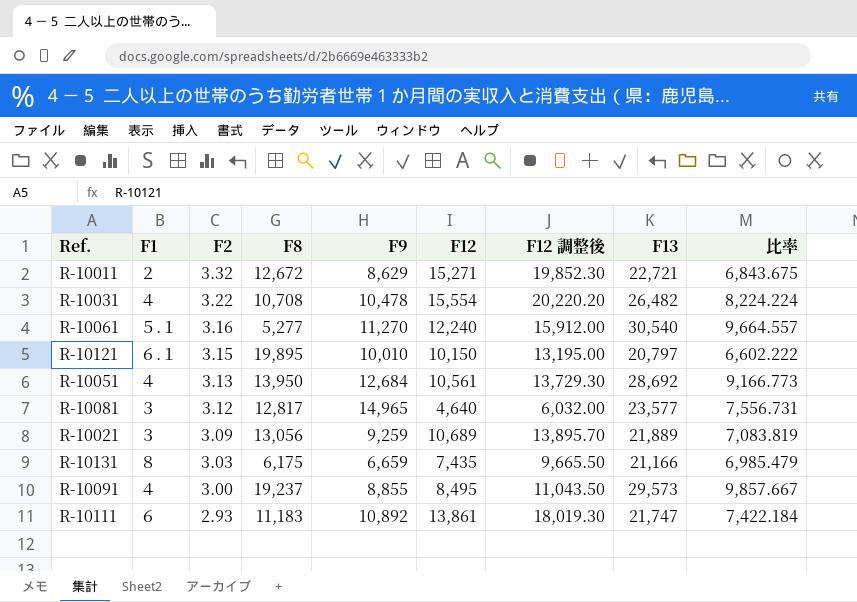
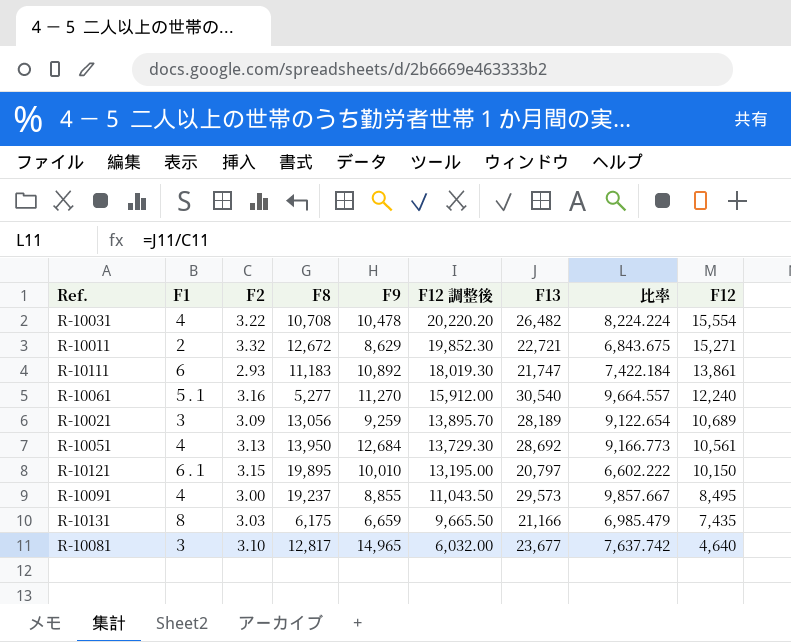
row order: F2 descending -> F12 調整後 descending
column F12 | position: 6 -> 9
R-10021 | F13: 21,889 -> 28,189
R-10021 | 比率: 7,083.819 -> 9,122.654
R-10081 | F2: 3.12 -> 3.10
R-10081 | F13: 23,577 -> 23,677
R-10081 | 比率: 7,556.731 -> 7,637.742

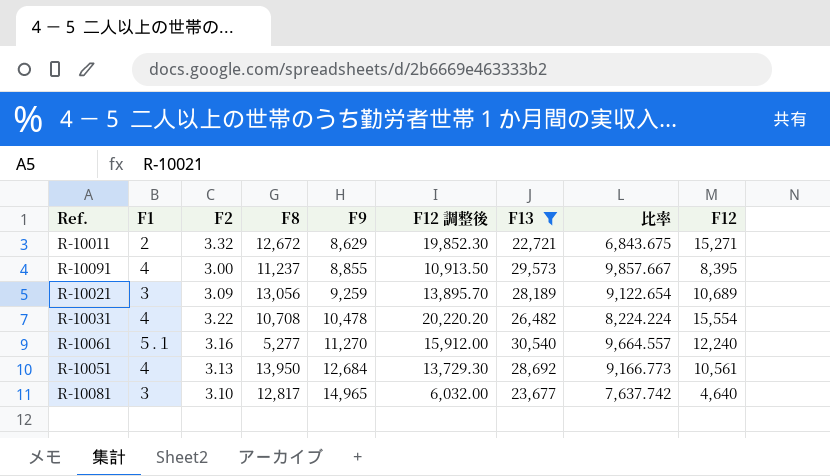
filter: none -> F13 >= 22,721
row order: F12 調整後 descending -> F9 ascending
R-10091 | F8: 19,237 -> 11,237
R-10091 | F12 調整後: 11,043.50 -> 10,913.50
R-10091 | F12: 8,495 -> 8,395

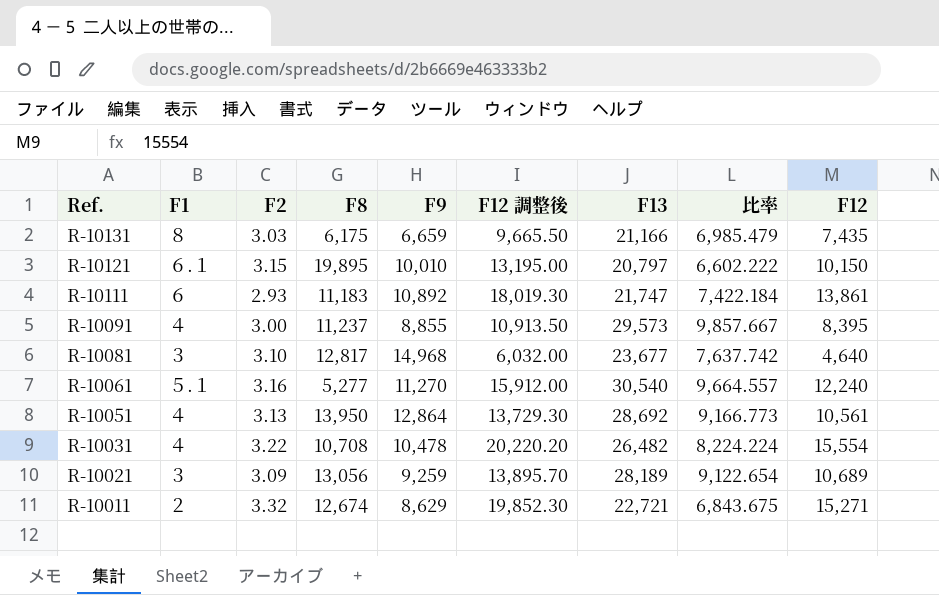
filter: F13 >= 22,721 -> none
row order: F9 ascending -> Ref. descending
R-10081 | F9: 14,965 -> 14,968
R-10051 | F9: 12,684 -> 12,864
R-10011 | F8: 12,672 -> 12,674

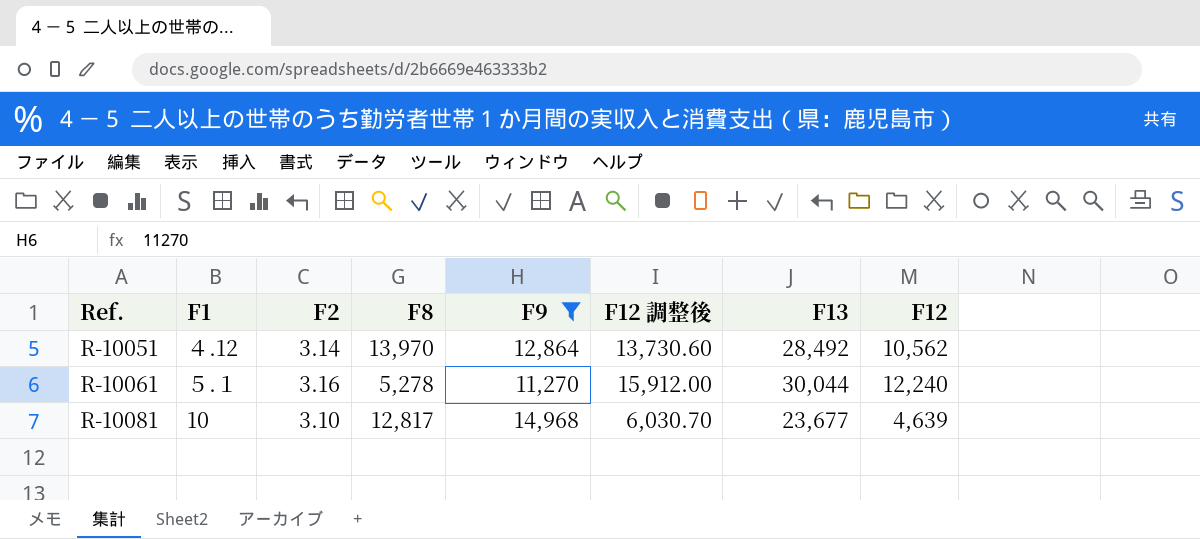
filter: none -> F9 >= 11,270
row order: Ref. descending -> Ref. ascending
column 比率 | formula: [F13] / [F2] -> none
R-10051 | F1: ４ -> ４.12
R-10051 | F2: 3.13 -> 3.14
R-10051 | F8: 13,950 -> 13,970
R-10051 | F12 調整後: 13,729.30 -> 13,730.60
R-10051 | F13: 28,692 -> 28,492
R-10051 | F12: 10,561 -> 10,562
R-10061 | F8: 5,277 -> 5,278
R-10061 | F13: 30,540 -> 30,044
R-10081 | F1: ３ -> 10
R-10081 | F12 調整後: 6,032.00 -> 6,030.70
R-10081 | F12: 4,640 -> 4,639

